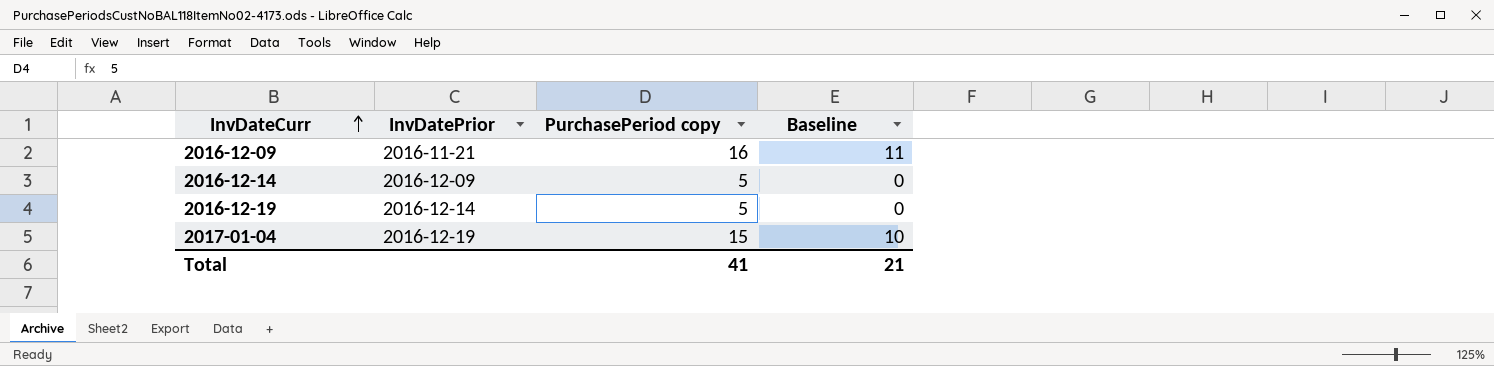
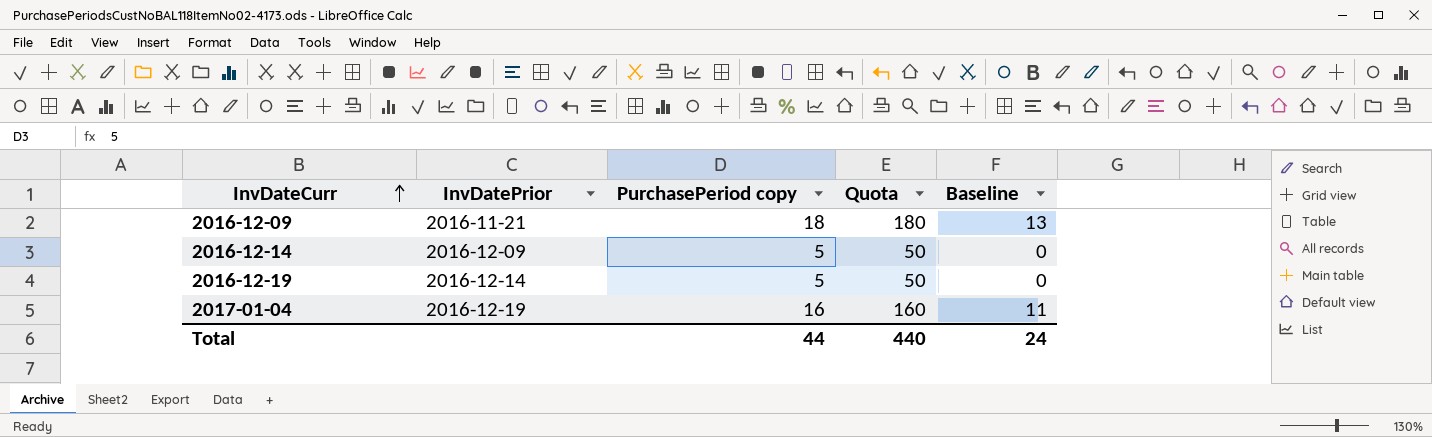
column Quota | formula: none -> [PurchasePeriod copy] * 10
2016-12-09 | PurchasePeriod copy: 16 -> 18
2016-12-09 | Baseline: 11 -> 13
2017-01-04 | PurchasePeriod copy: 15 -> 16
2017-01-04 | Baseline: 10 -> 11
Total | PurchasePeriod copy: 41 -> 44
Total | Baseline: 21 -> 24

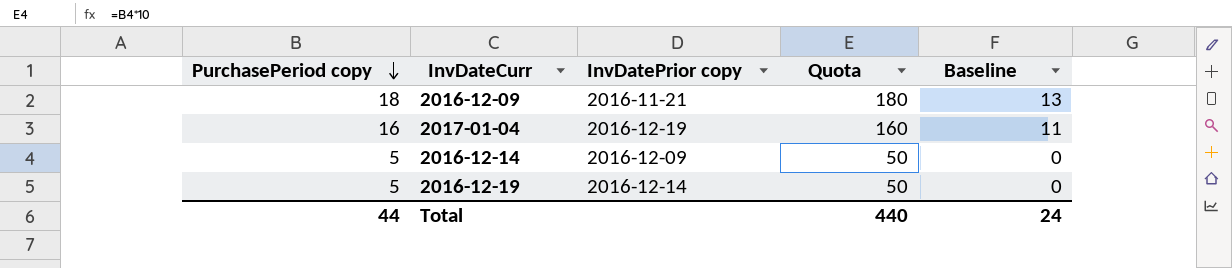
row order: InvDateCurr ascending -> PurchasePeriod copy descending
column PurchasePeriod copy | position: 3 -> 1
column name: InvDatePrior -> InvDatePrior copy

